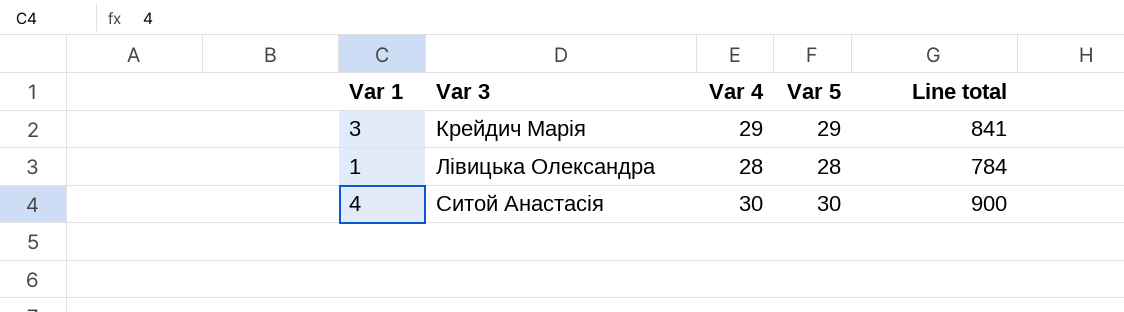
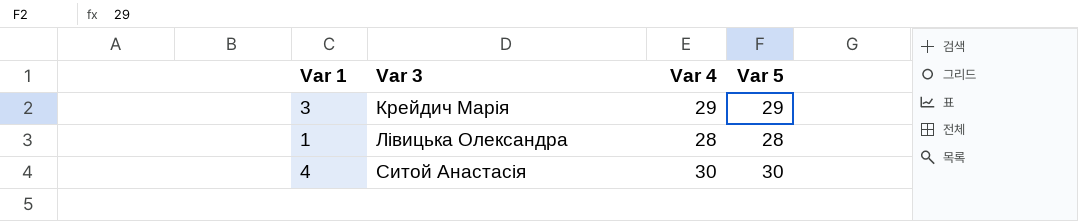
column Line total | formula: [Var 4] * [Var 5] -> none

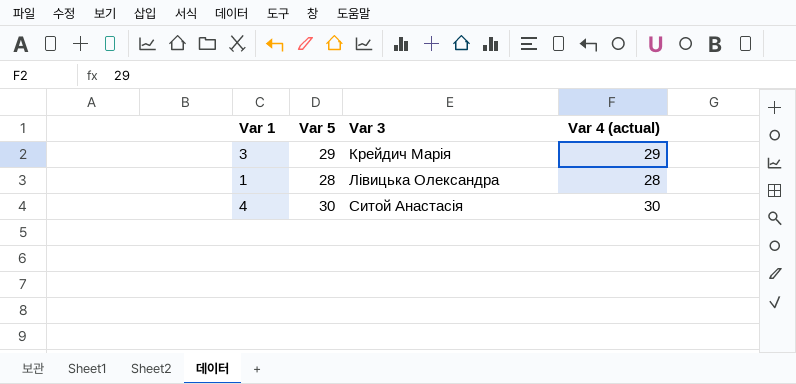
column Var 5 | position: 4 -> 2
column name: Var 4 -> Var 4 (actual)

